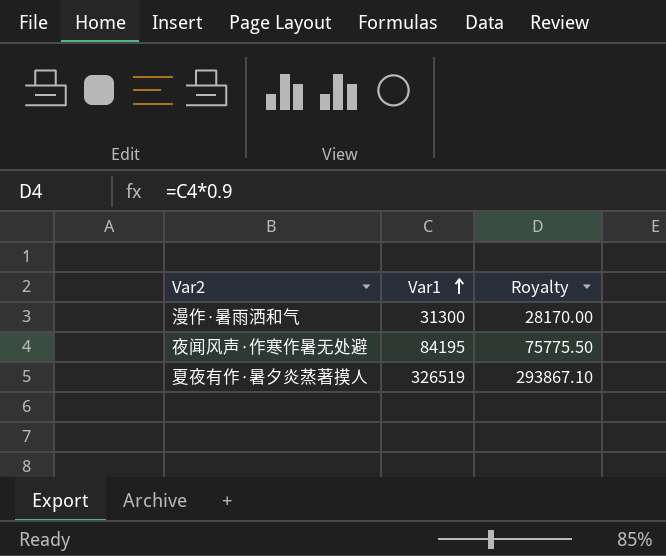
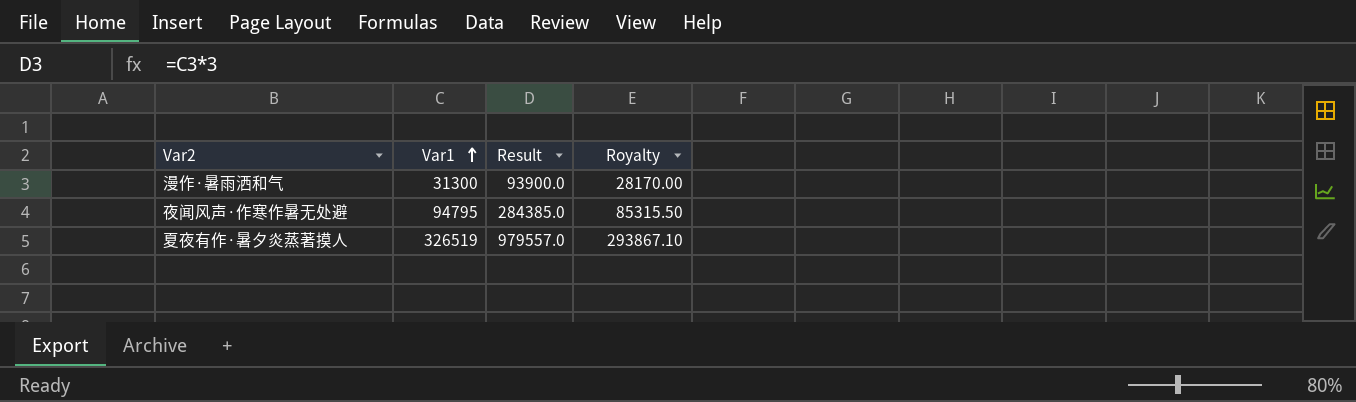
column Result | formula: none -> [Var1] * 3
夜闻风声·作寒作暑无处避 | Var1: 84195 -> 94795
夜闻风声·作寒作暑无处避 | Royalty: 75775.50 -> 85315.50

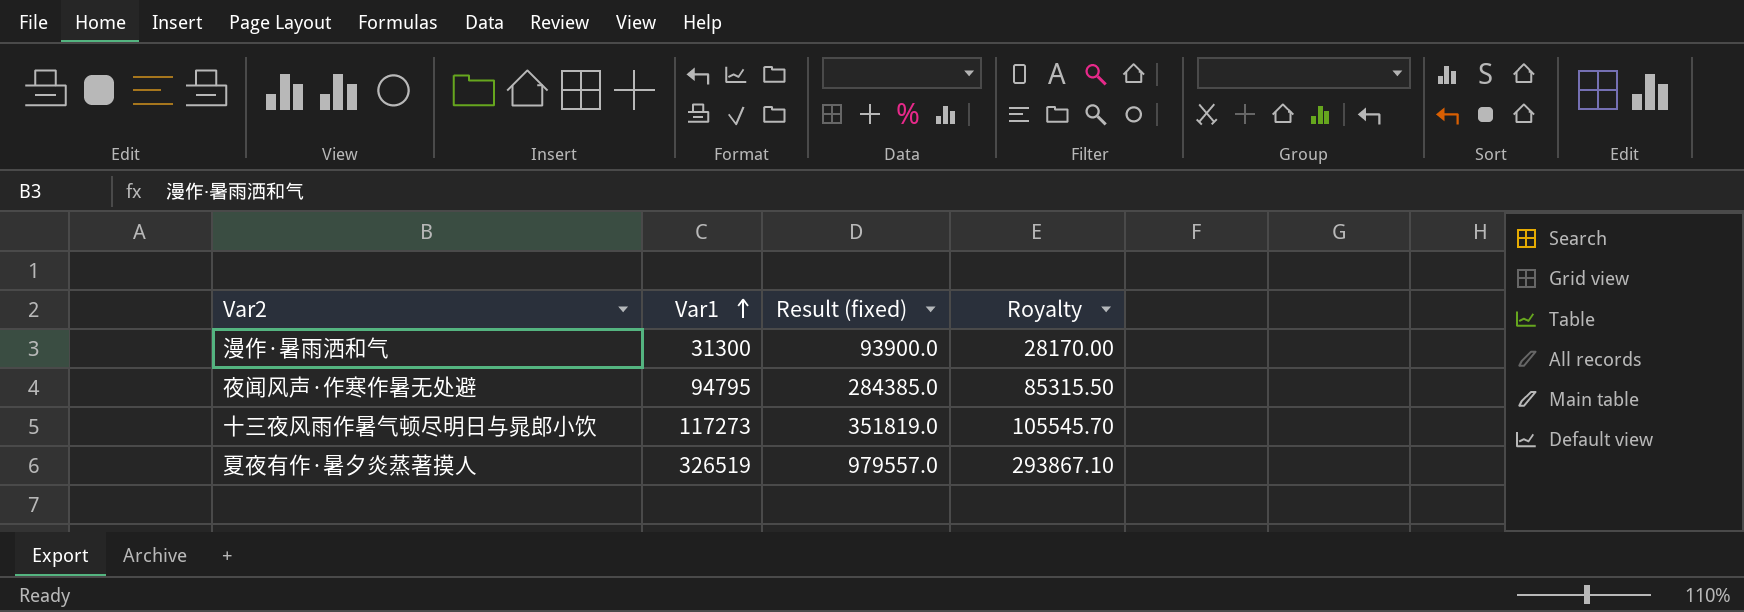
column name: Result -> Result (fixed)
row 十三夜风雨作暑气顿尽明日与晁郎小饮: none -> 117273 | 351819.0 | 105545.70

